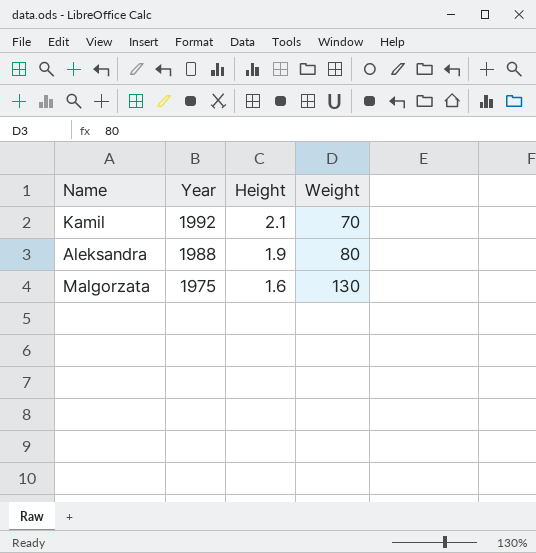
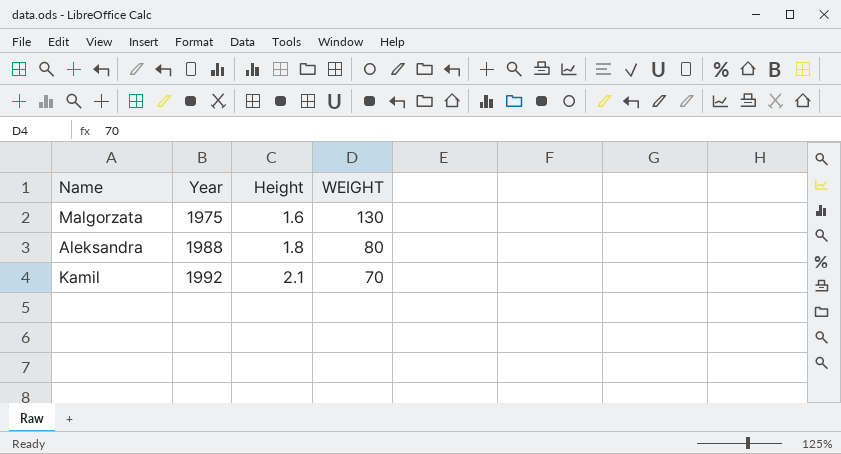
row order: Year descending -> Year ascending
column name: Weight -> WEIGHT
Aleksandra | Height: 1.9 -> 1.8

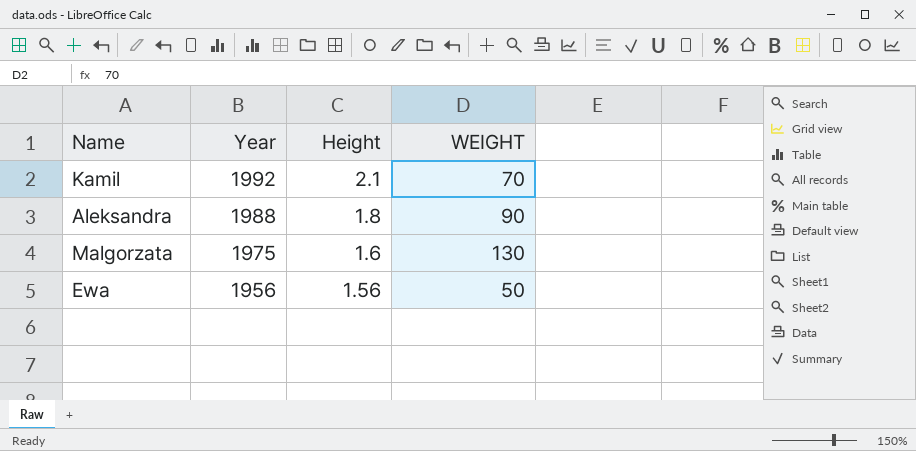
row order: Year ascending -> Year descending
Aleksandra | WEIGHT: 80 -> 90
row Ewa: none -> 1956 | 1.56 | 50

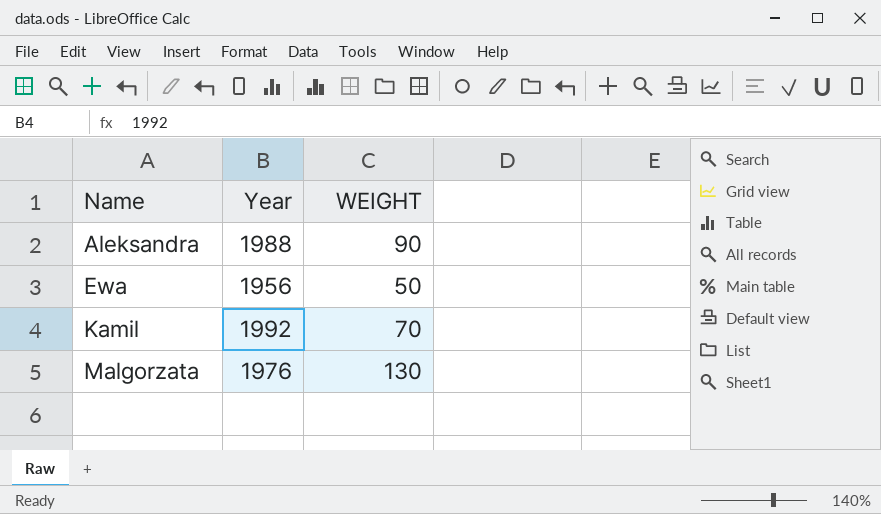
row order: Year descending -> Name ascending
column Height | position: 3 -> none
Malgorzata | Year: 1975 -> 1976

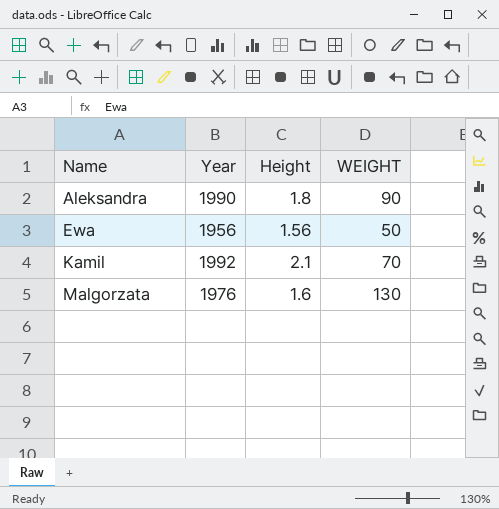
column Height | position: none -> 3
Aleksandra | Year: 1988 -> 1990

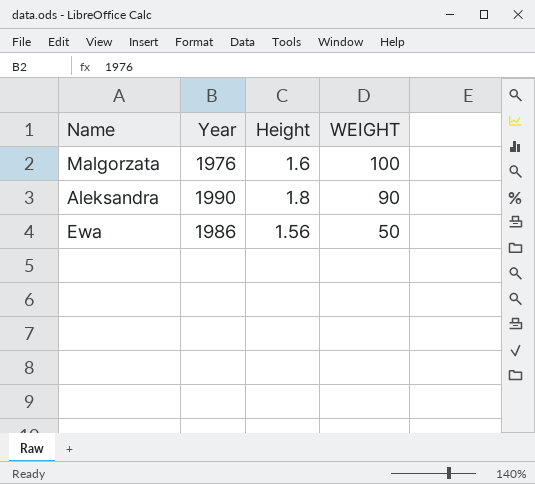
row order: Name ascending -> WEIGHT descending
row Kamil: 1992 | 2.1 | 70 -> none
Malgorzata | WEIGHT: 130 -> 100
Ewa | Year: 1956 -> 1986

